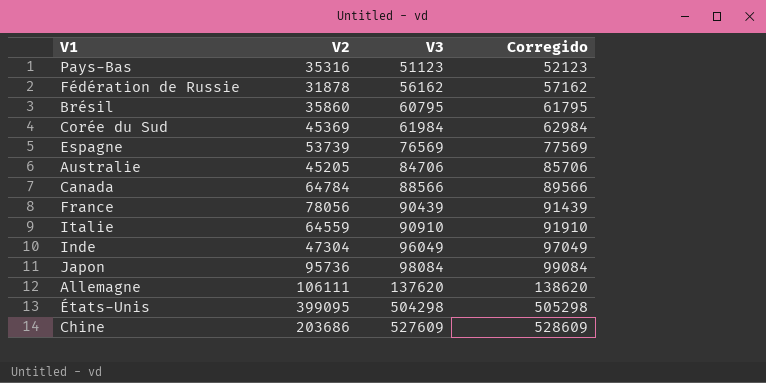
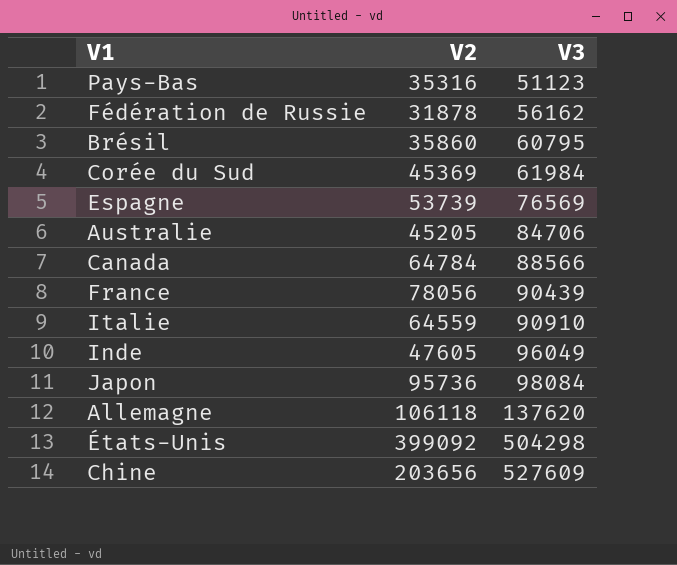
column Corregido | formula: [V3] + 1000 -> none
Inde | V2: 47304 -> 47605
Allemagne | V2: 106111 -> 106118
États-Unis | V2: 399095 -> 399092
Chine | V2: 203686 -> 203656

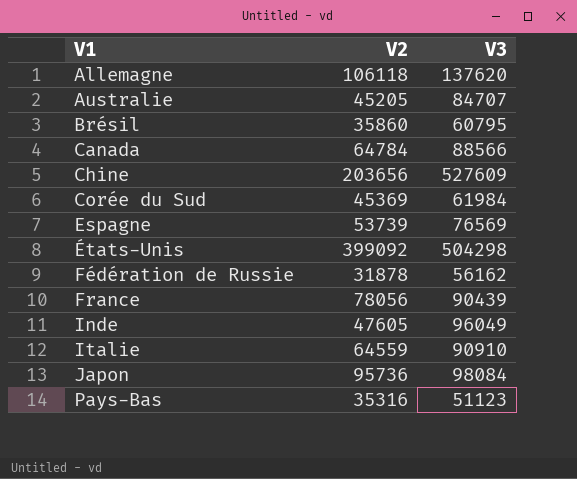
row order: V3 ascending -> V1 ascending
Australie | V3: 84706 -> 84707

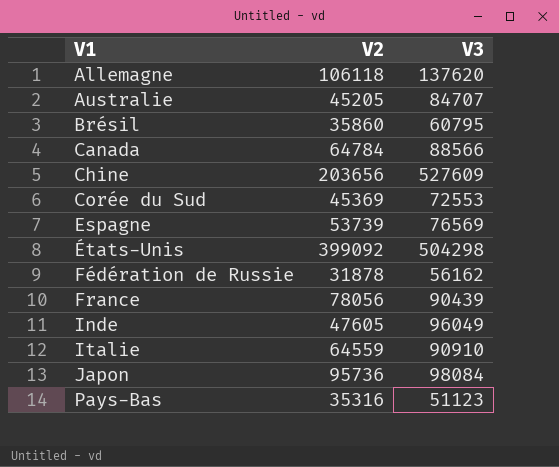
Corée du Sud | V3: 61984 -> 72553

